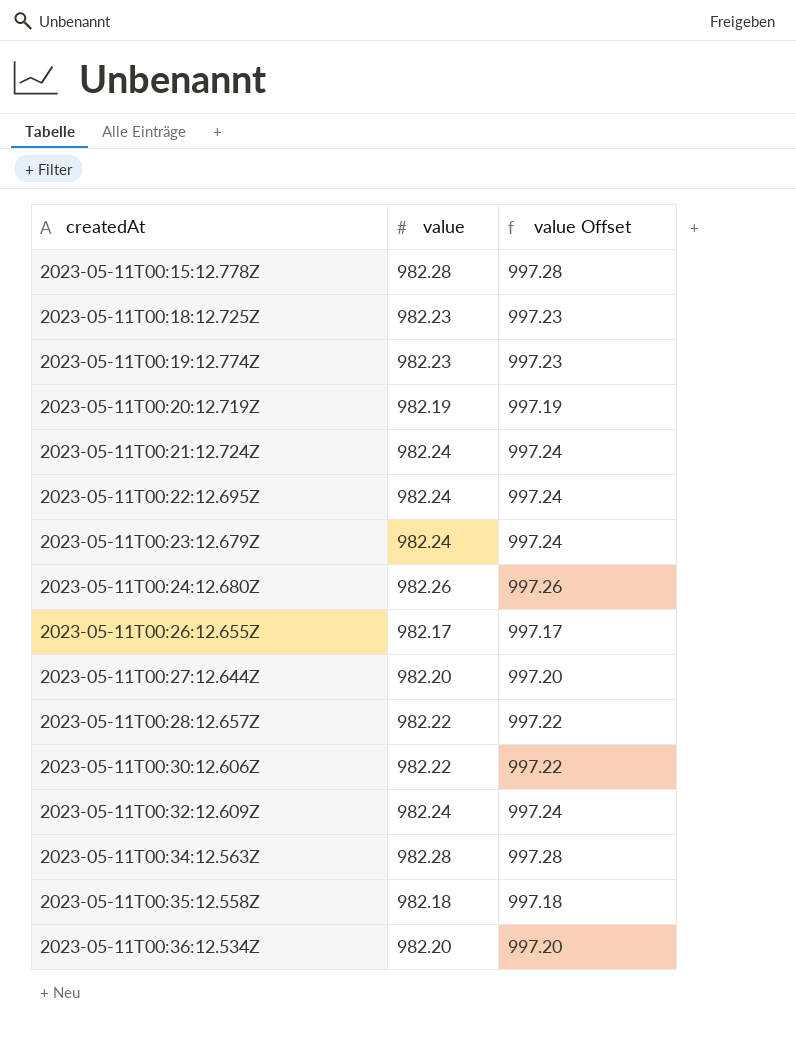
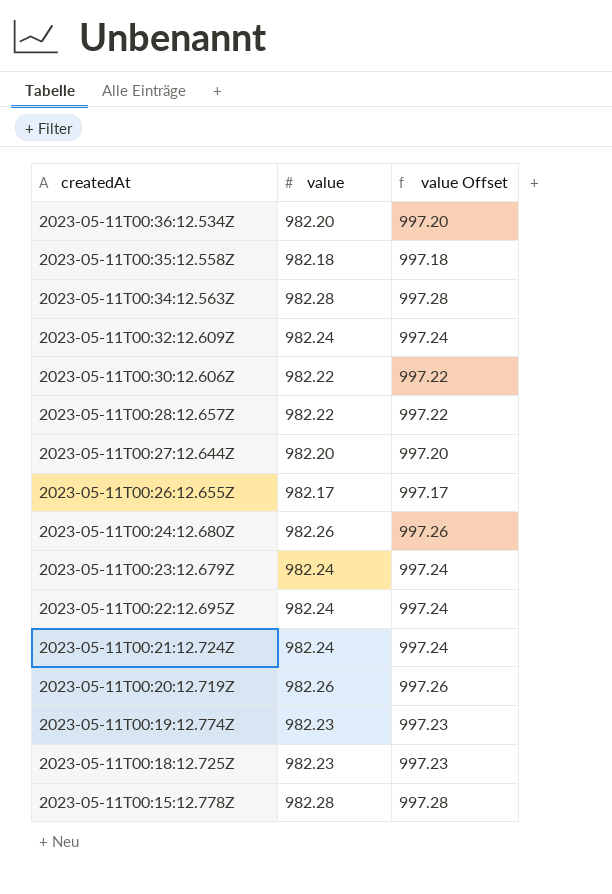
row order: createdAt ascending -> createdAt descending
2023-05-11T00:20:12.719Z | value: 982.19 -> 982.26
2023-05-11T00:20:12.719Z | value Offset: 997.19 -> 997.26

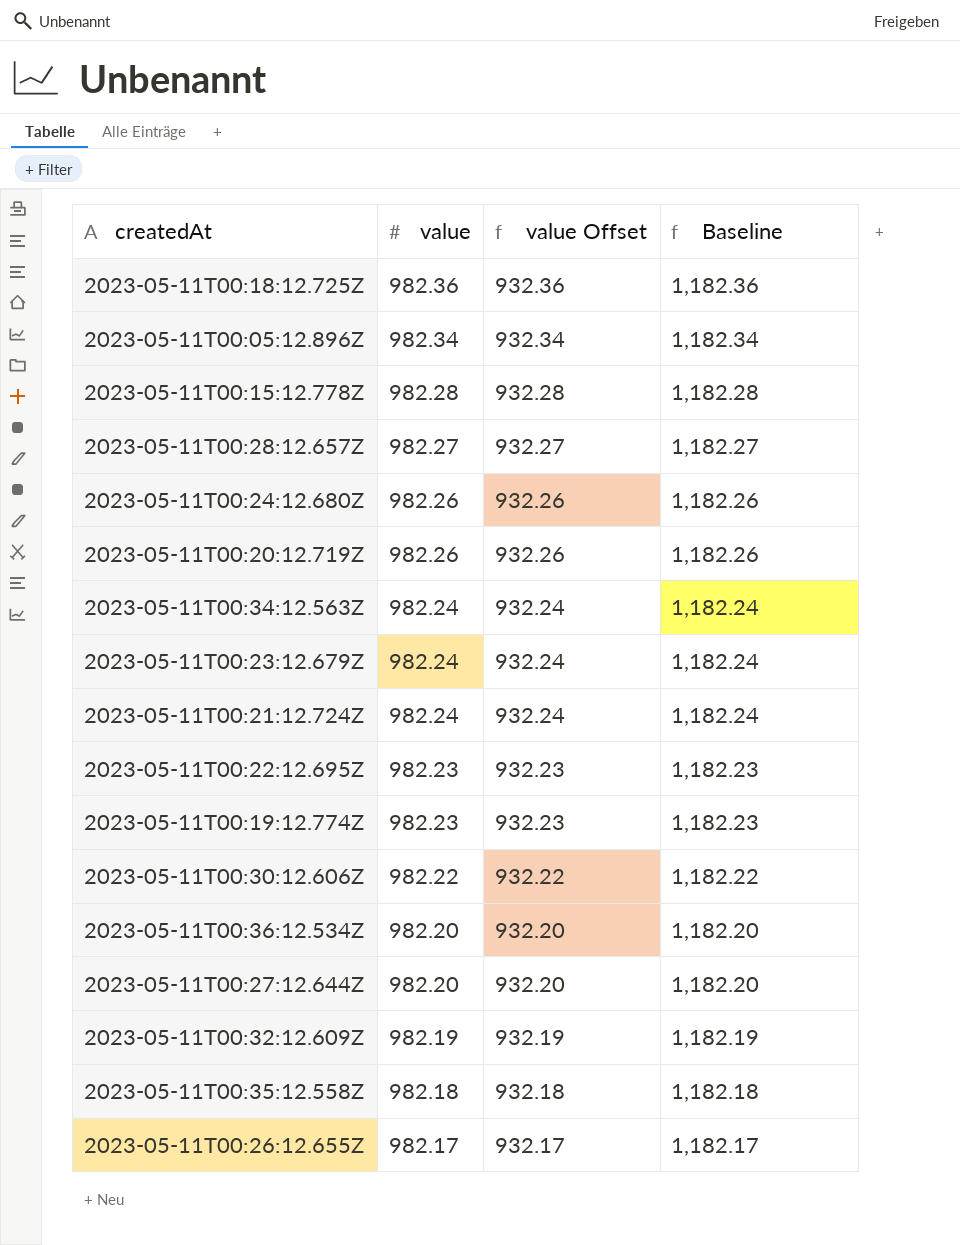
row order: createdAt descending -> value descending
column value Offset | formula: [value] + 15 -> [value] - 50
column Baseline | formula: none -> [value] + 200
2023-05-11T00:18:12.725Z | value: 982.23 -> 982.36
row 2023-05-11T00:05:12.896Z: none -> 982.34 | 932.34 | 1,182.34
2023-05-11T00:28:12.657Z | value: 982.22 -> 982.27
2023-05-11T00:34:12.563Z | value: 982.28 -> 982.24
2023-05-11T00:22:12.695Z | value: 982.24 -> 982.23
2023-05-11T00:32:12.609Z | value: 982.24 -> 982.19

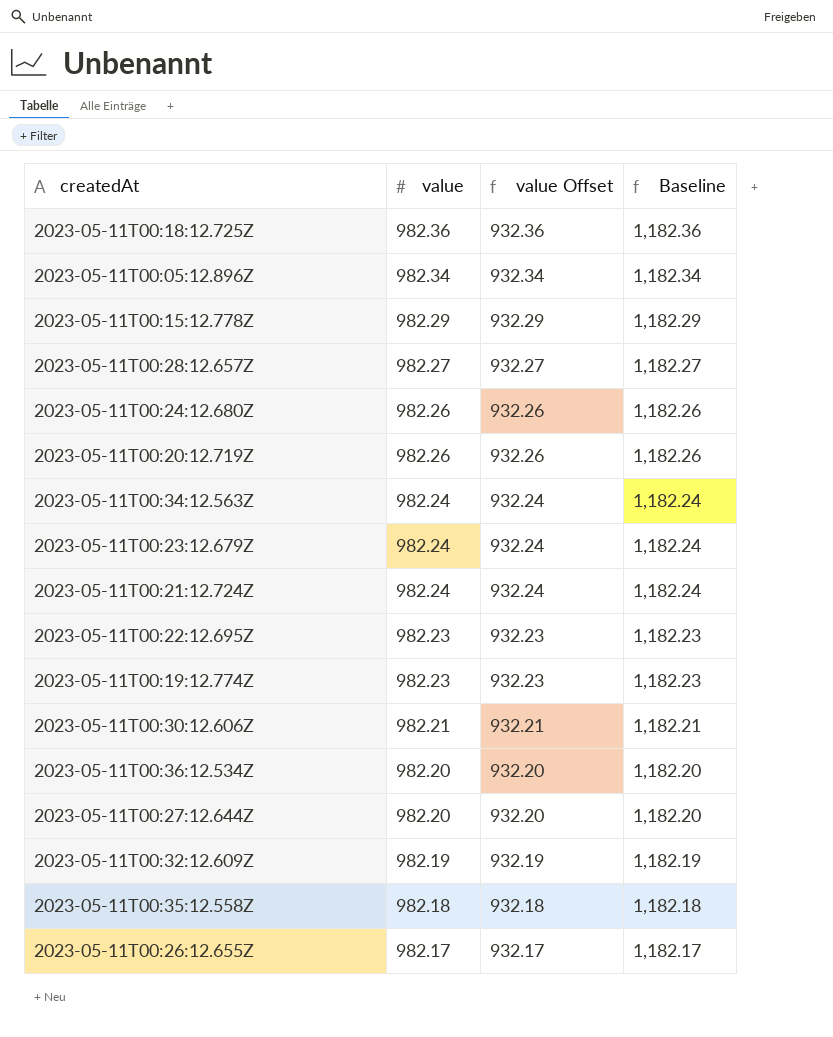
2023-05-11T00:15:12.778Z | value: 982.28 -> 982.29
2023-05-11T00:15:12.778Z | value Offset: 932.28 -> 932.29
2023-05-11T00:15:12.778Z | Baseline: 1,182.28 -> 1,182.29
2023-05-11T00:30:12.606Z | value: 982.22 -> 982.21
2023-05-11T00:30:12.606Z | value Offset: 932.22 -> 932.21
2023-05-11T00:30:12.606Z | Baseline: 1,182.22 -> 1,182.21

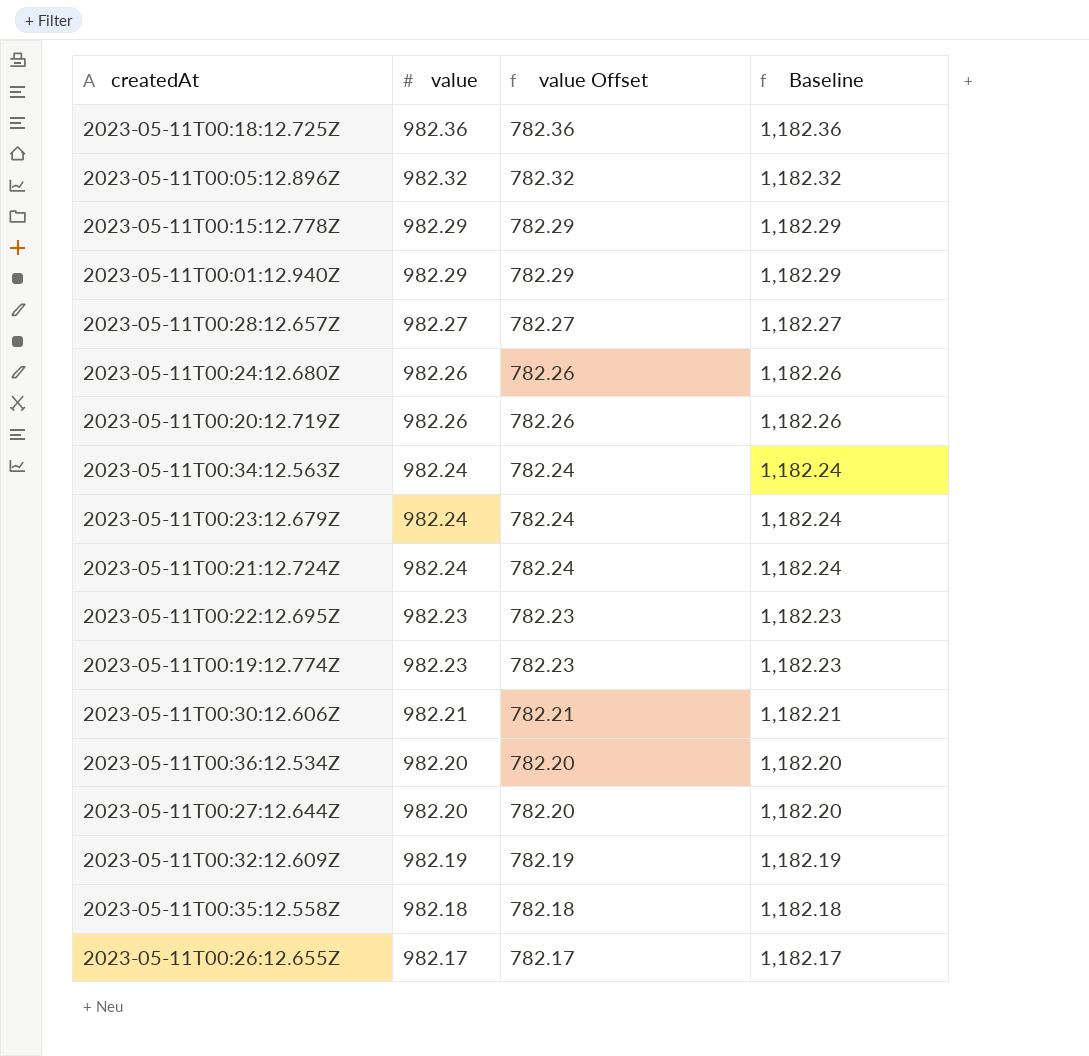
column value Offset | formula: [value] - 50 -> [value] - 200
2023-05-11T00:05:12.896Z | value: 982.34 -> 982.32
2023-05-11T00:05:12.896Z | Baseline: 1,182.34 -> 1,182.32
row 2023-05-11T00:01:12.940Z: none -> 982.29 | 782.29 | 1,182.29

